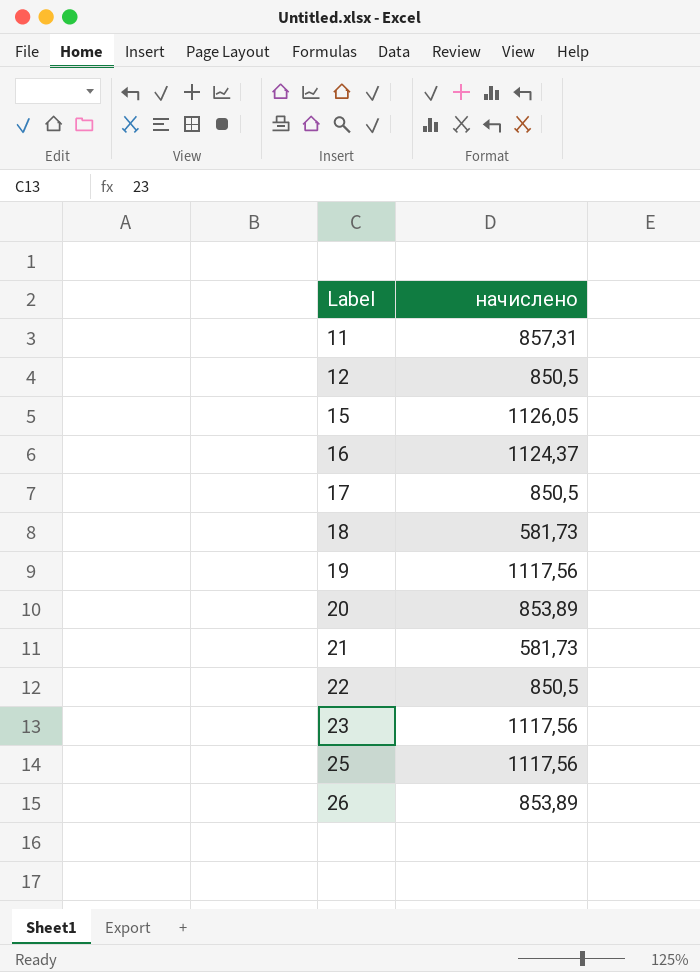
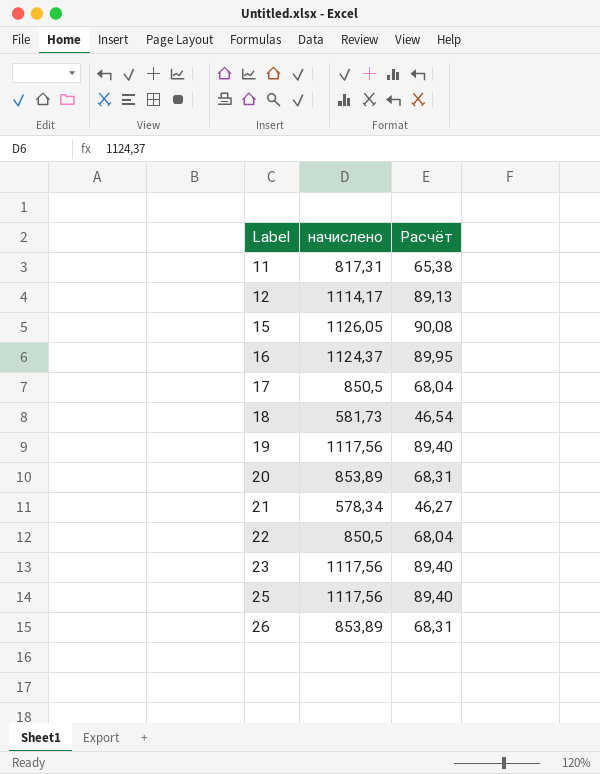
column Расчёт | formula: none -> [начислено] * 0,08
11 | начислено: 857,31 -> 817,31
12 | начислено: 850,5 -> 1114,17
21 | начислено: 581,73 -> 578,34

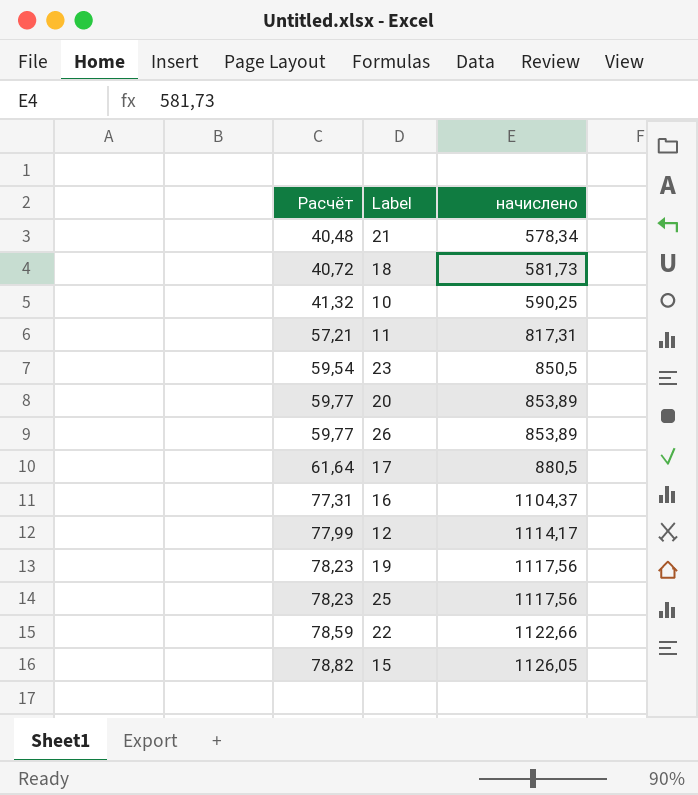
row order: Label ascending -> Расчёт ascending
column Расчёт | formula: [начислено] * 0,08 -> [начислено] * 0,07
column Расчёт | position: 3 -> 1
row 10: none -> 41,32 | 590,25
23 | начислено: 1117,56 -> 850,5
17 | начислено: 850,5 -> 880,5
16 | начислено: 1124,37 -> 1104,37
22 | начислено: 850,5 -> 1122,66

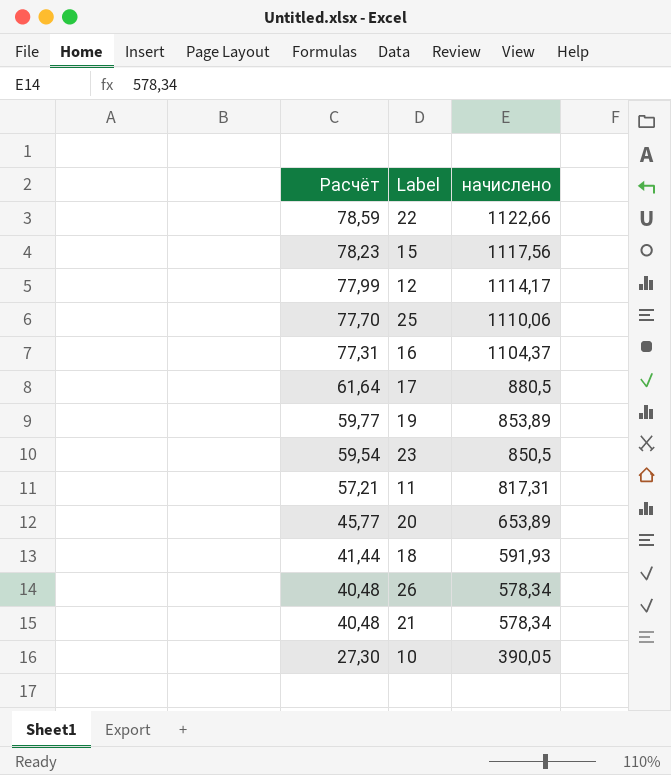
row order: Расчёт ascending -> Расчёт descending
15 | Расчёт: 78,82 -> 78,23
15 | начислено: 1126,05 -> 1117,56
25 | Расчёт: 78,23 -> 77,70
25 | начислено: 1117,56 -> 1110,06
19 | Расчёт: 78,23 -> 59,77
19 | начислено: 1117,56 -> 853,89
20 | Расчёт: 59,77 -> 45,77
20 | начислено: 853,89 -> 653,89
18 | Расчёт: 40,72 -> 41,44
18 | начислено: 581,73 -> 591,93
26 | Расчёт: 59,77 -> 40,48
26 | начислено: 853,89 -> 578,34
10 | Расчёт: 41,32 -> 27,30
10 | начислено: 590,25 -> 390,05

